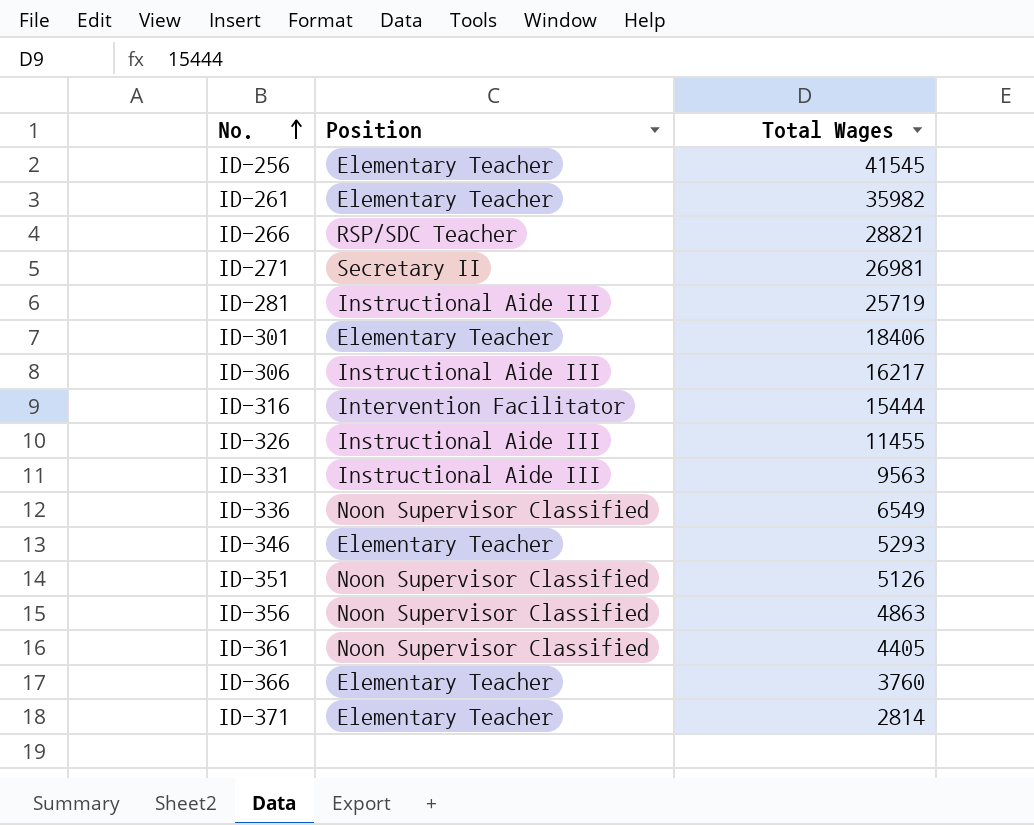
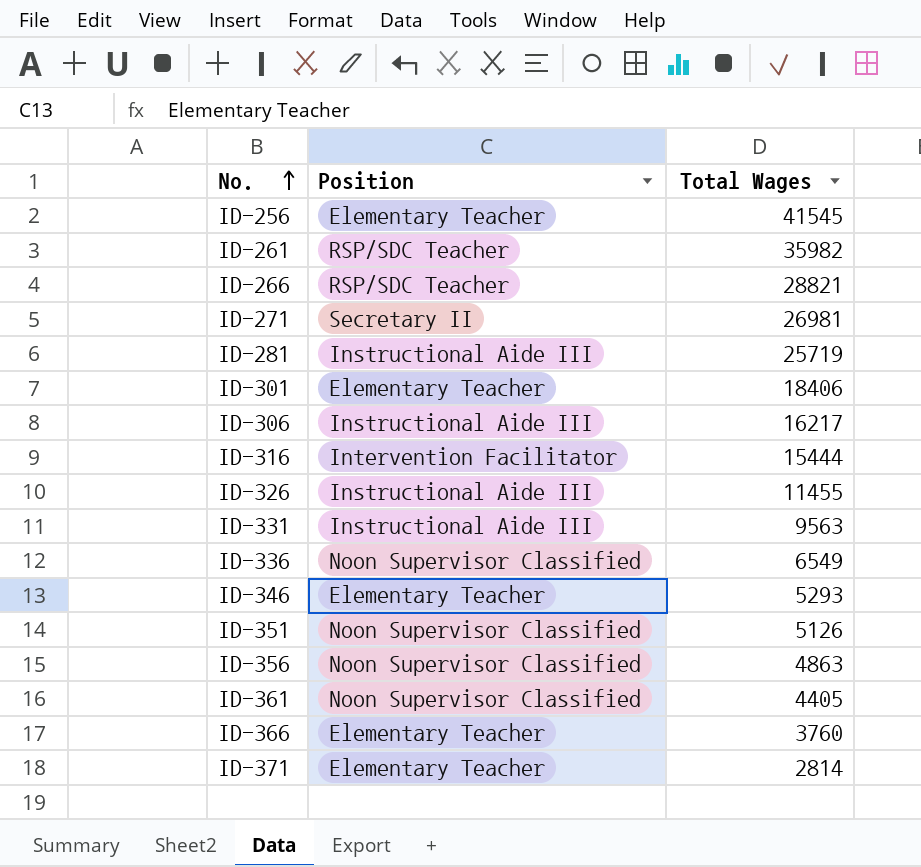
ID-261 | Position: Elementary Teacher -> RSP/SDC Teacher

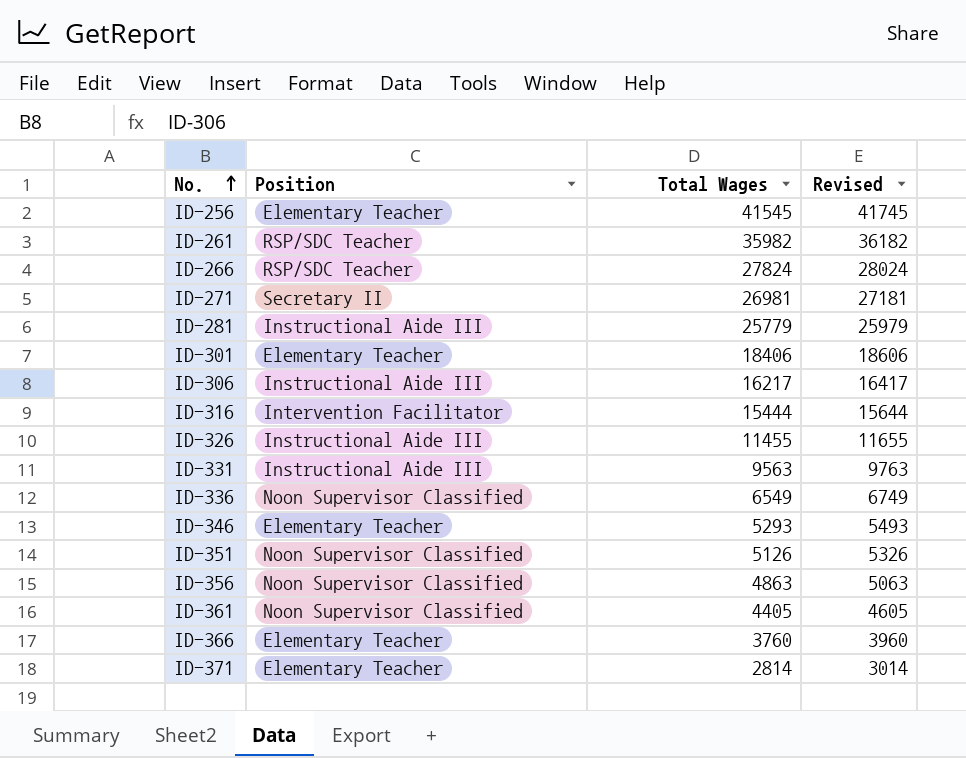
column Revised | formula: none -> [Total Wages] + 200
ID-266 | Total Wages: 28821 -> 27824
ID-281 | Total Wages: 25719 -> 25779

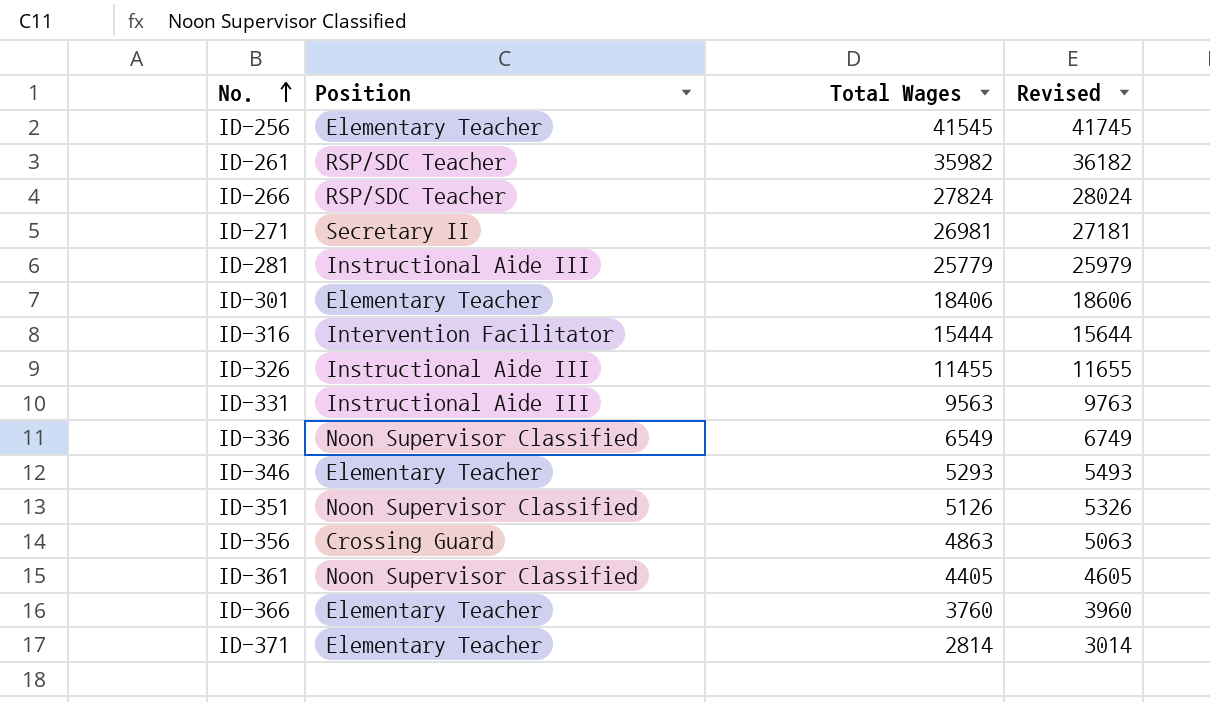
row ID-306: Instructional Aide III | 16217 | 16417 -> none
ID-356 | Position: Noon Supervisor Classified -> Crossing Guard

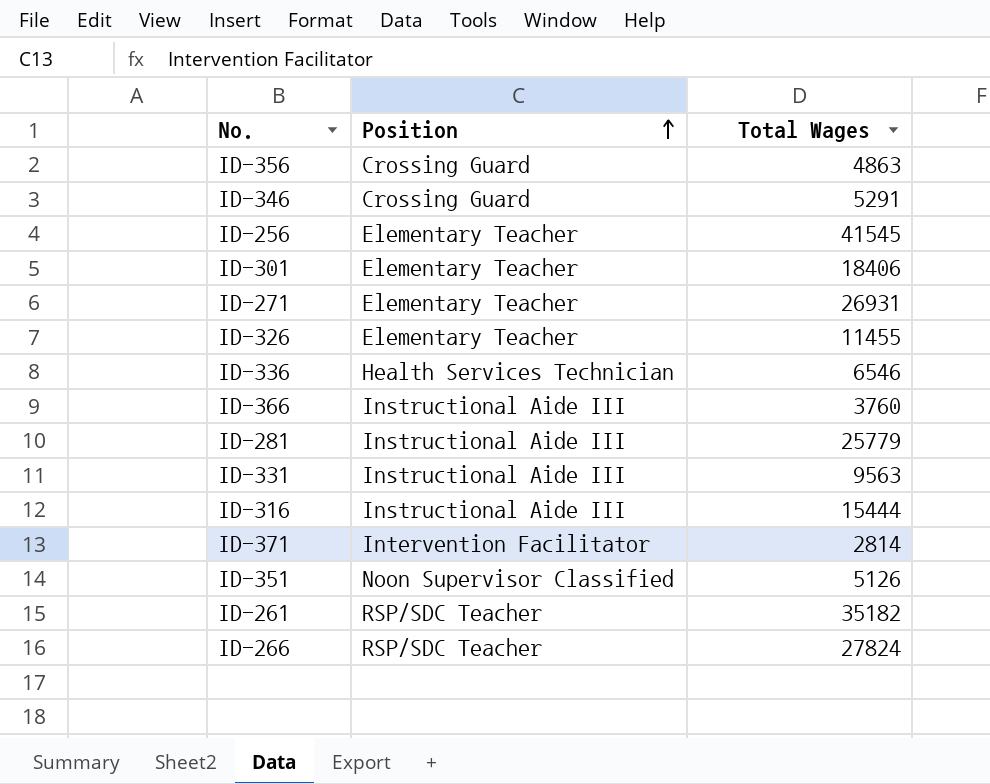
row order: No. ascending -> Position ascending
column Revised | formula: [Total Wages] + 200 -> none
row ID-361: Noon Supervisor Classified | 4405 | 4605 -> none
ID-346 | Position: Elementary Teacher -> Crossing Guard
ID-346 | Total Wages: 5293 -> 5291
ID-271 | Position: Secretary II -> Elementary Teacher
ID-271 | Total Wages: 26981 -> 26931
ID-326 | Position: Instructional Aide III -> Elementary Teacher
ID-336 | Position: Noon Supervisor Classified -> Health Services Technician
ID-336 | Total Wages: 6549 -> 6546
ID-366 | Position: Elementary Teacher -> Instructional Aide III
ID-316 | Position: Intervention Facilitator -> Instructional Aide III
ID-371 | Position: Elementary Teacher -> Intervention Facilitator
ID-261 | Total Wages: 35982 -> 35182

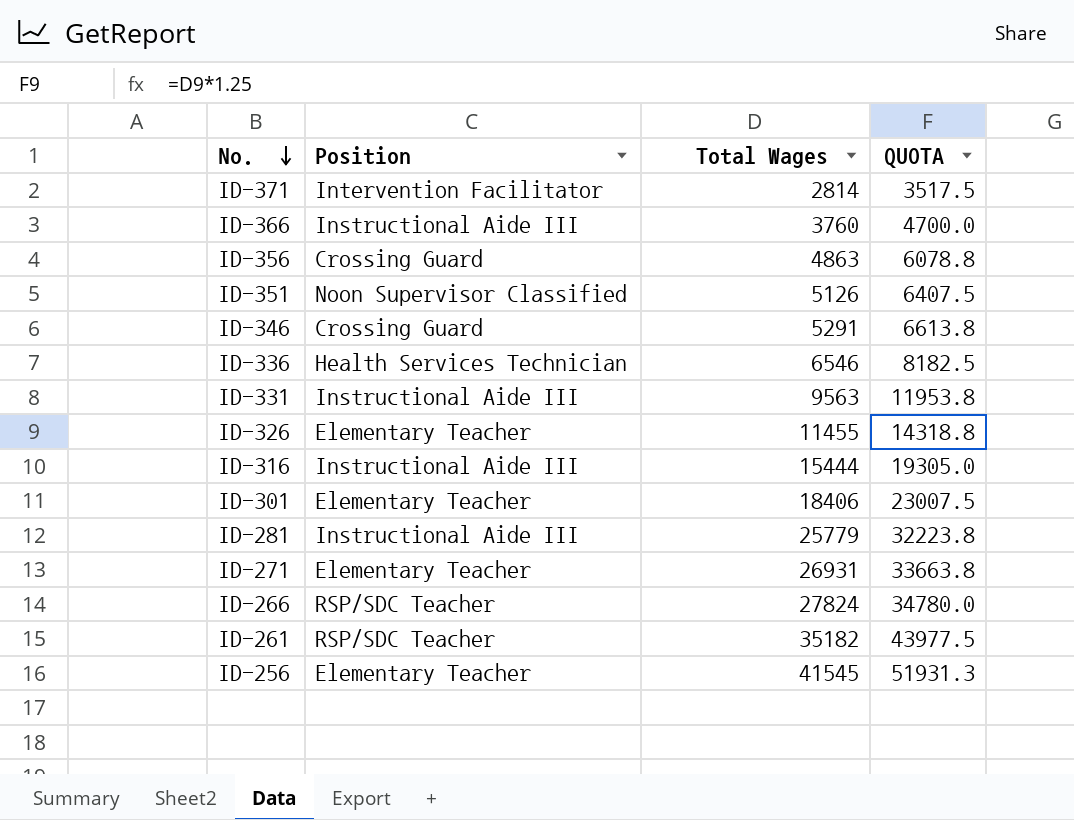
row order: Position ascending -> No. descending
column QUOTA | formula: none -> [Total Wages] * 1.25

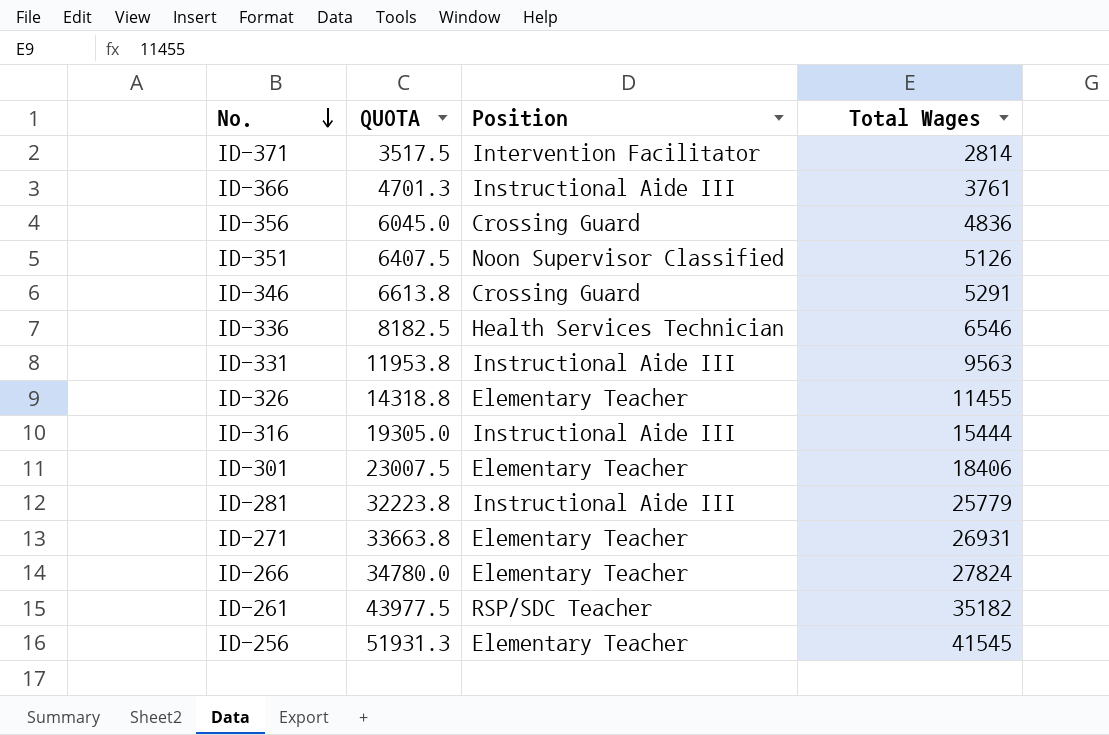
column QUOTA | position: 4 -> 2
ID-366 | QUOTA: 4700.0 -> 4701.3
ID-366 | Total Wages: 3760 -> 3761
ID-356 | QUOTA: 6078.8 -> 6045.0
ID-356 | Total Wages: 4863 -> 4836
ID-266 | Position: RSP/SDC Teacher -> Elementary Teacher

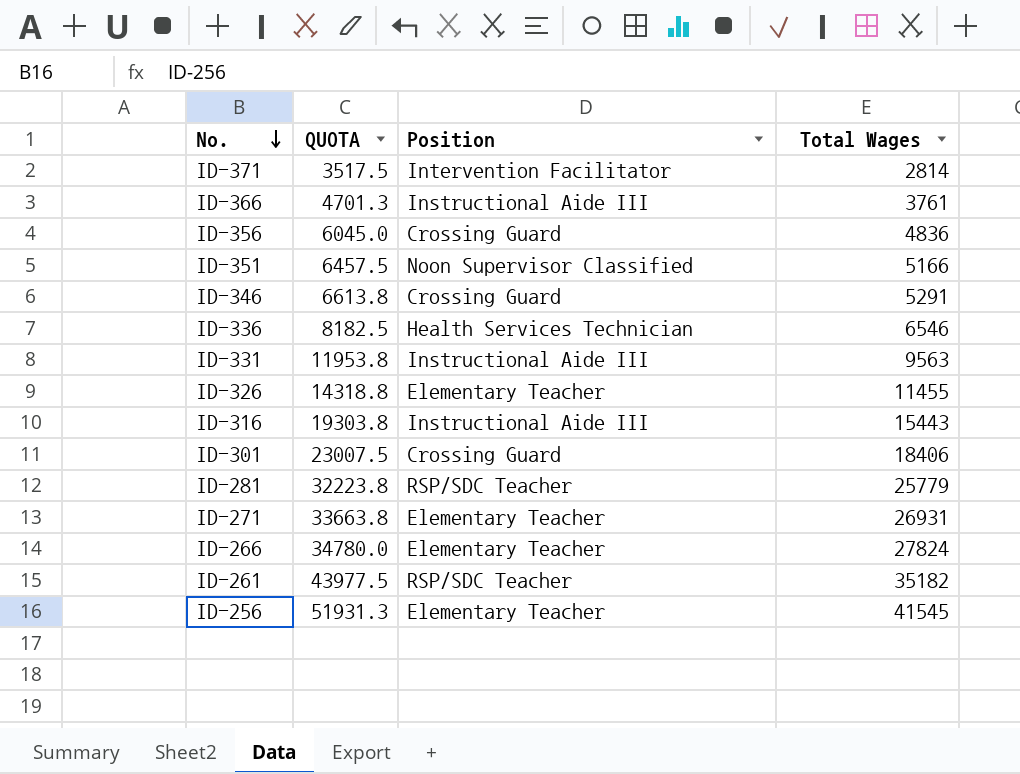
ID-351 | QUOTA: 6407.5 -> 6457.5
ID-351 | Total Wages: 5126 -> 5166
ID-316 | QUOTA: 19305.0 -> 19303.8
ID-316 | Total Wages: 15444 -> 15443
ID-301 | Position: Elementary Teacher -> Crossing Guard
ID-281 | Position: Instructional Aide III -> RSP/SDC Teacher

